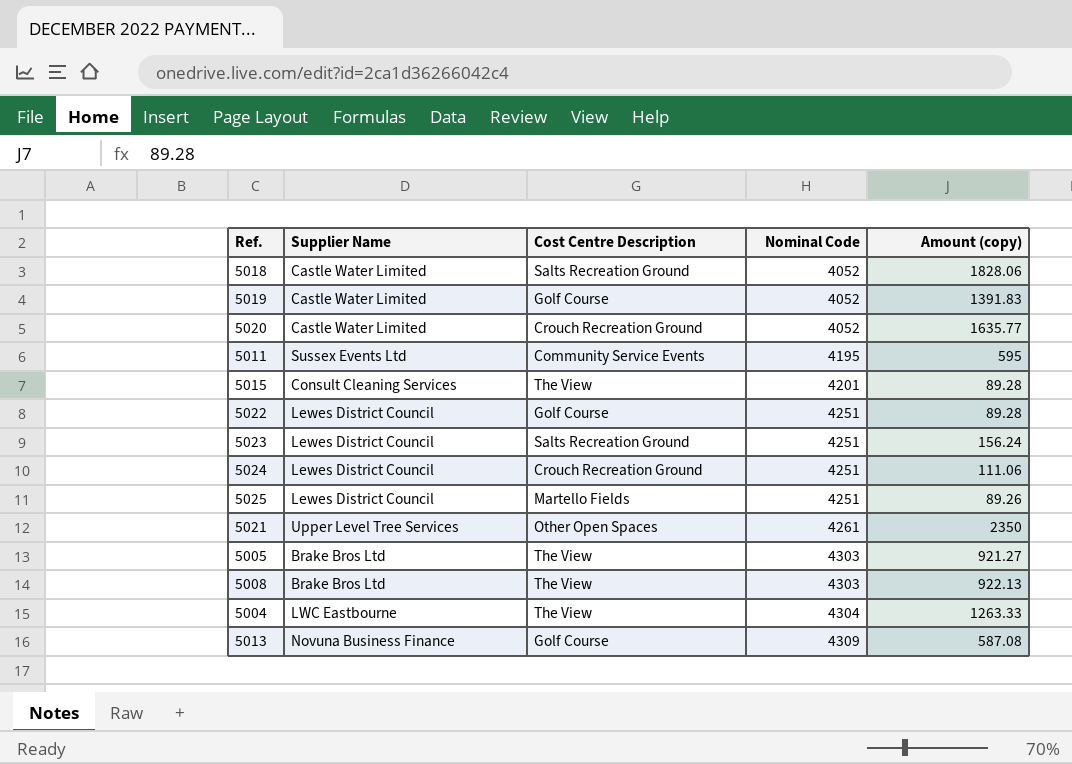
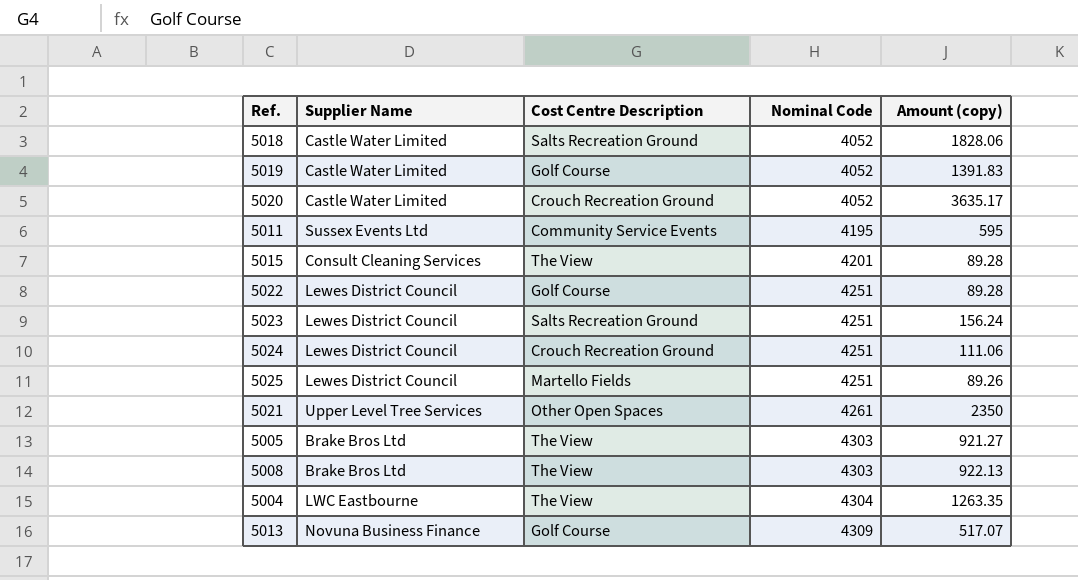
5020 | Amount (copy): 1635.77 -> 3635.17
5004 | Amount (copy): 1263.33 -> 1263.35
5013 | Amount (copy): 587.08 -> 517.07

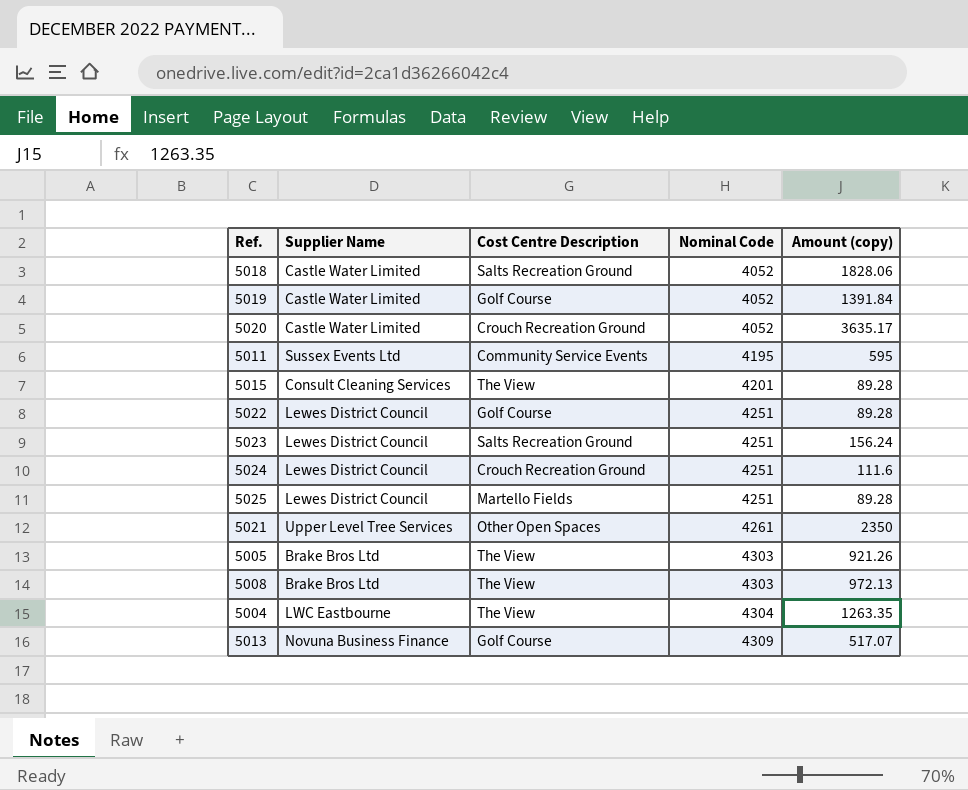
5019 | Amount (copy): 1391.83 -> 1391.84
5024 | Amount (copy): 111.06 -> 111.6
5025 | Amount (copy): 89.26 -> 89.28
5005 | Amount (copy): 921.27 -> 921.26
5008 | Amount (copy): 922.13 -> 972.13

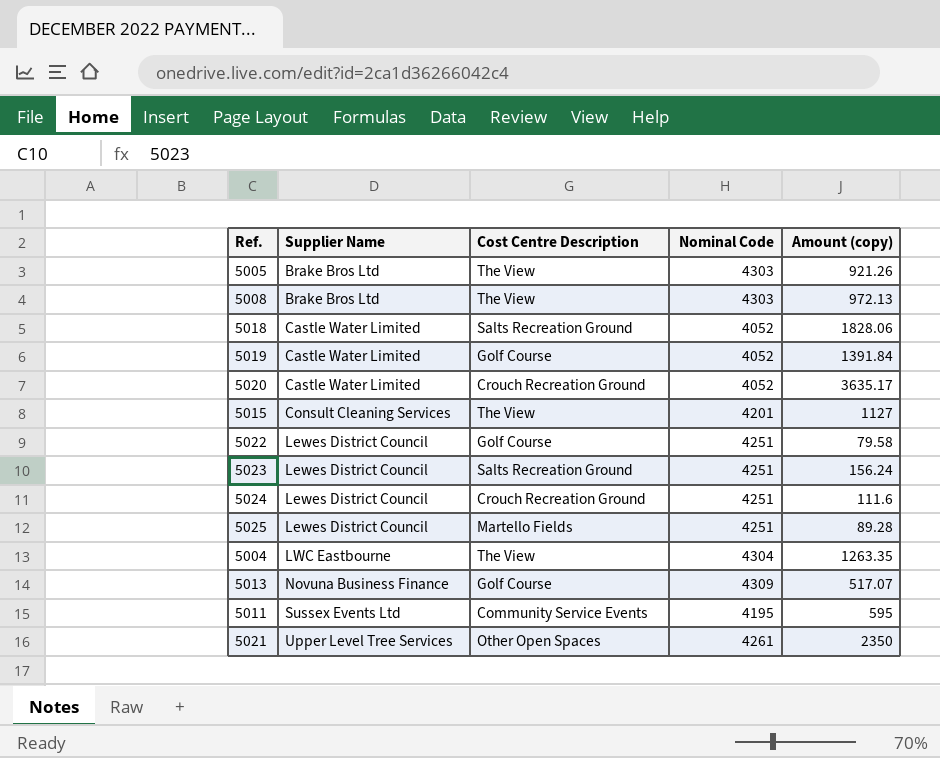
row order: Nominal Code ascending -> Supplier Name ascending
5015 | Amount (copy): 89.28 -> 1127
5022 | Amount (copy): 89.28 -> 79.58

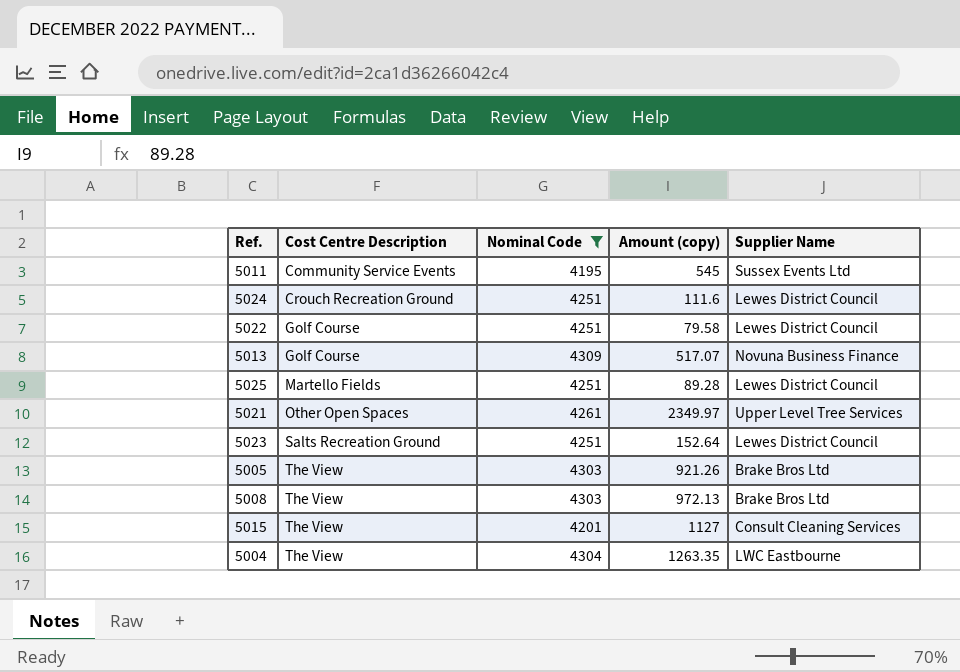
filter: none -> Nominal Code != 4052
row order: Supplier Name ascending -> Cost Centre Description ascending
column Supplier Name | position: 2 -> 5
5011 | Amount (copy): 595 -> 545
5021 | Amount (copy): 2350 -> 2349.97
5023 | Amount (copy): 156.24 -> 152.64

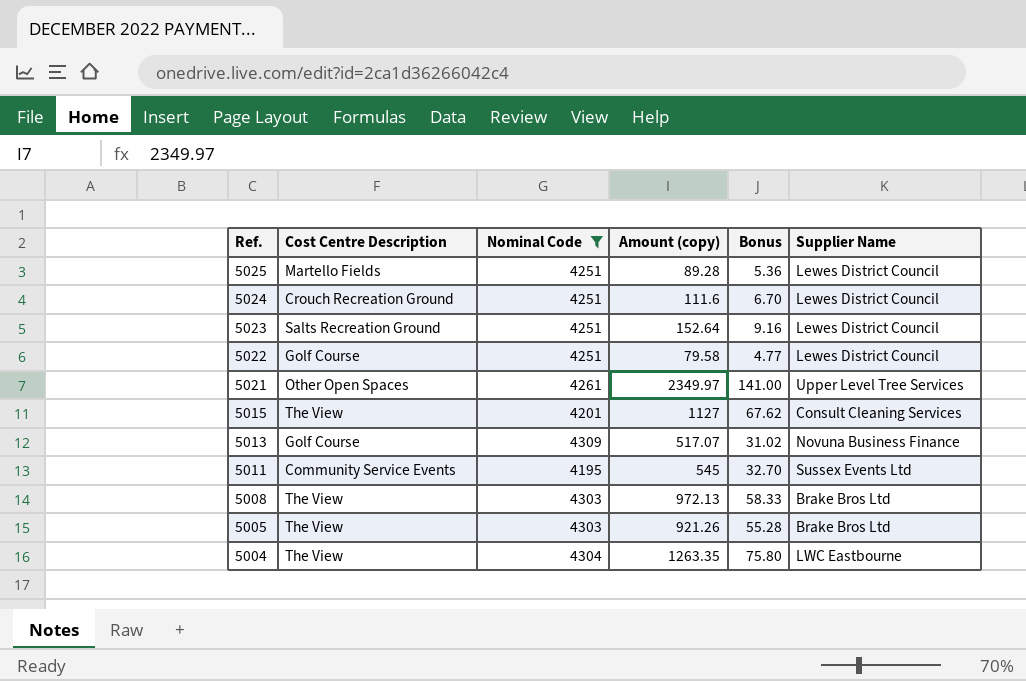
row order: Cost Centre Description ascending -> Ref. descending
column Bonus | formula: none -> [Amount (copy)] * 0.06

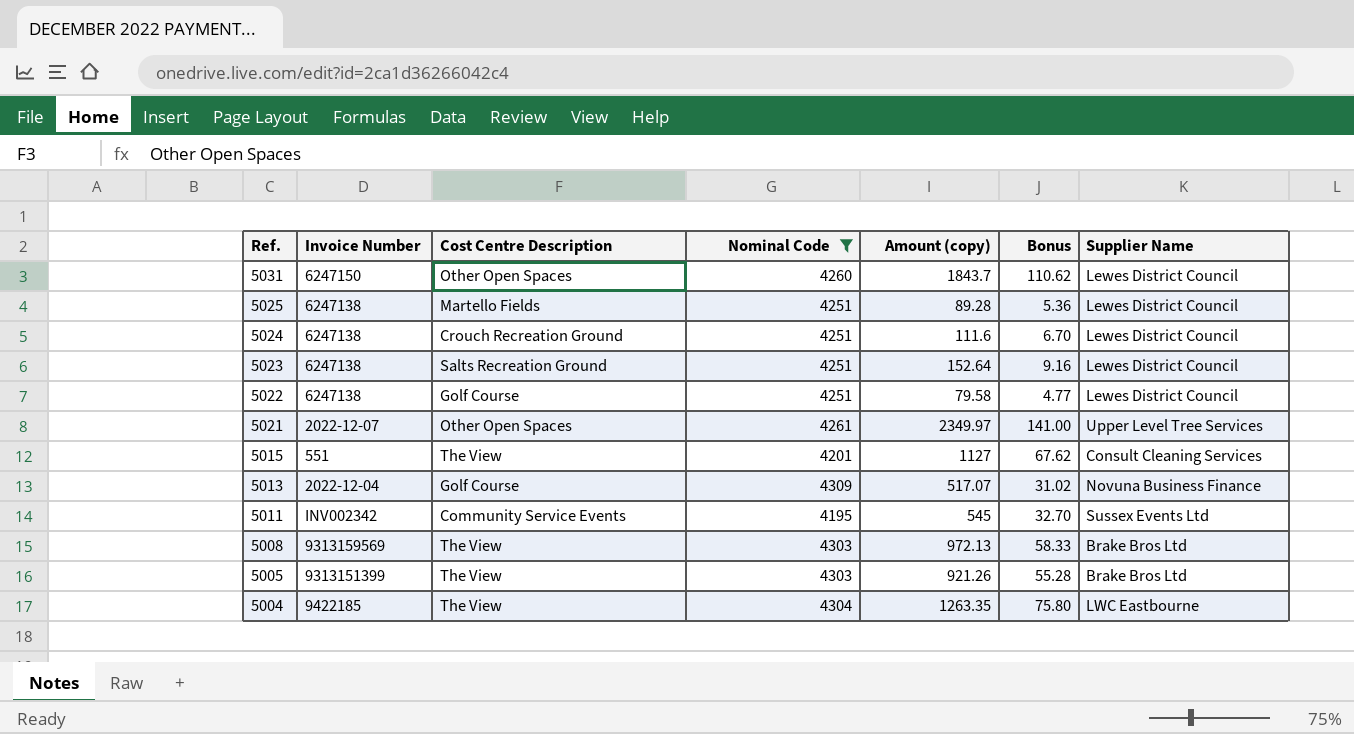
column Invoice Number | position: none -> 2
row 5031: none -> 6247150 | Other Open Spaces | 4260 | 1843.7 | 110.62 | Lewes District Council

